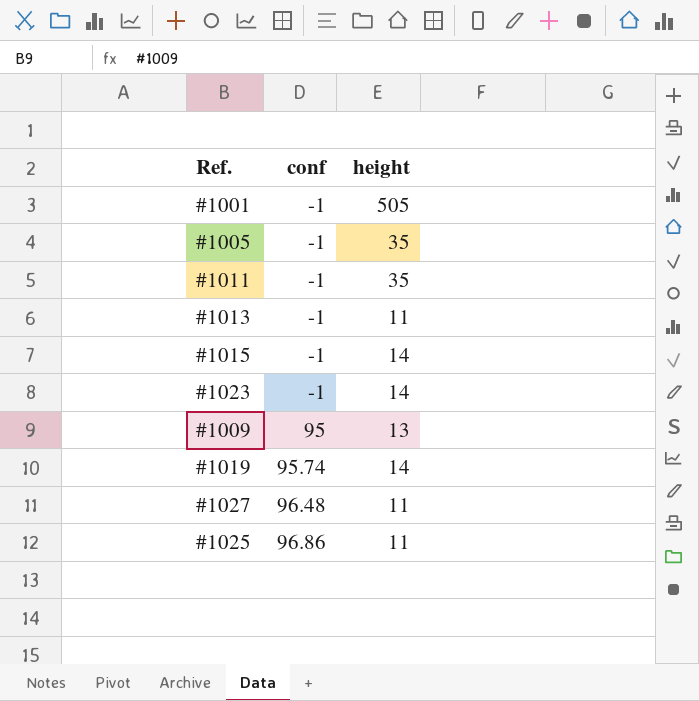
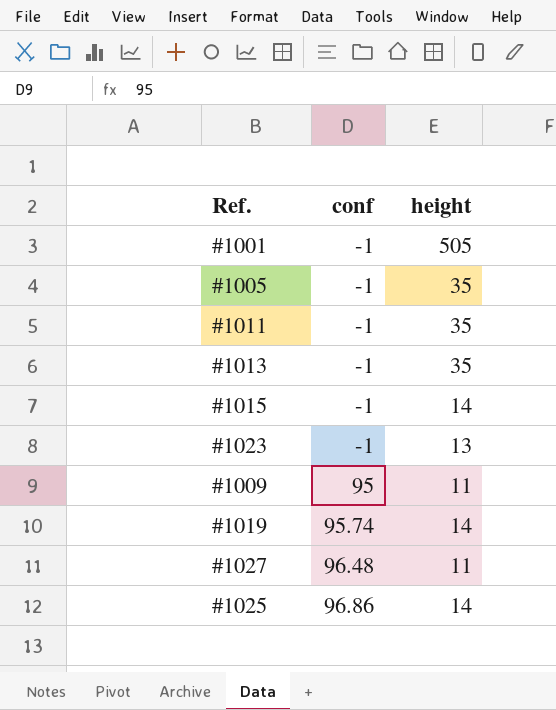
#1013 | height: 11 -> 35
#1023 | height: 14 -> 13
#1009 | height: 13 -> 11
#1025 | height: 11 -> 14

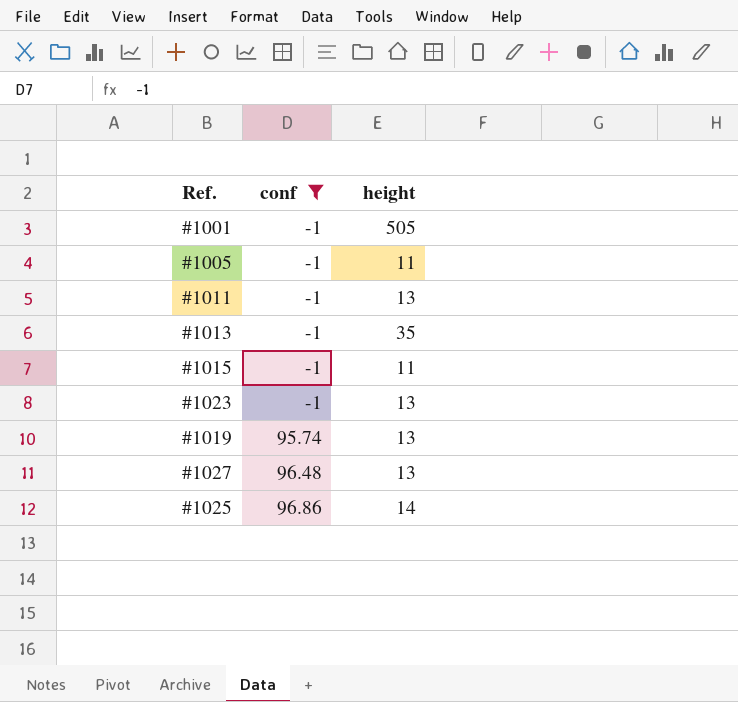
filter: none -> conf != 95
#1005 | height: 35 -> 11
#1011 | height: 35 -> 13
#1015 | height: 14 -> 11
#1019 | height: 14 -> 13
#1027 | height: 11 -> 13

